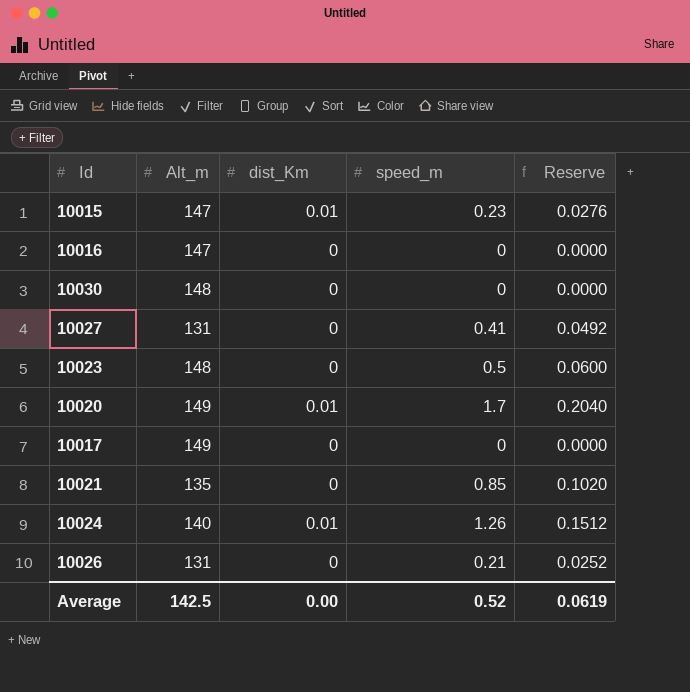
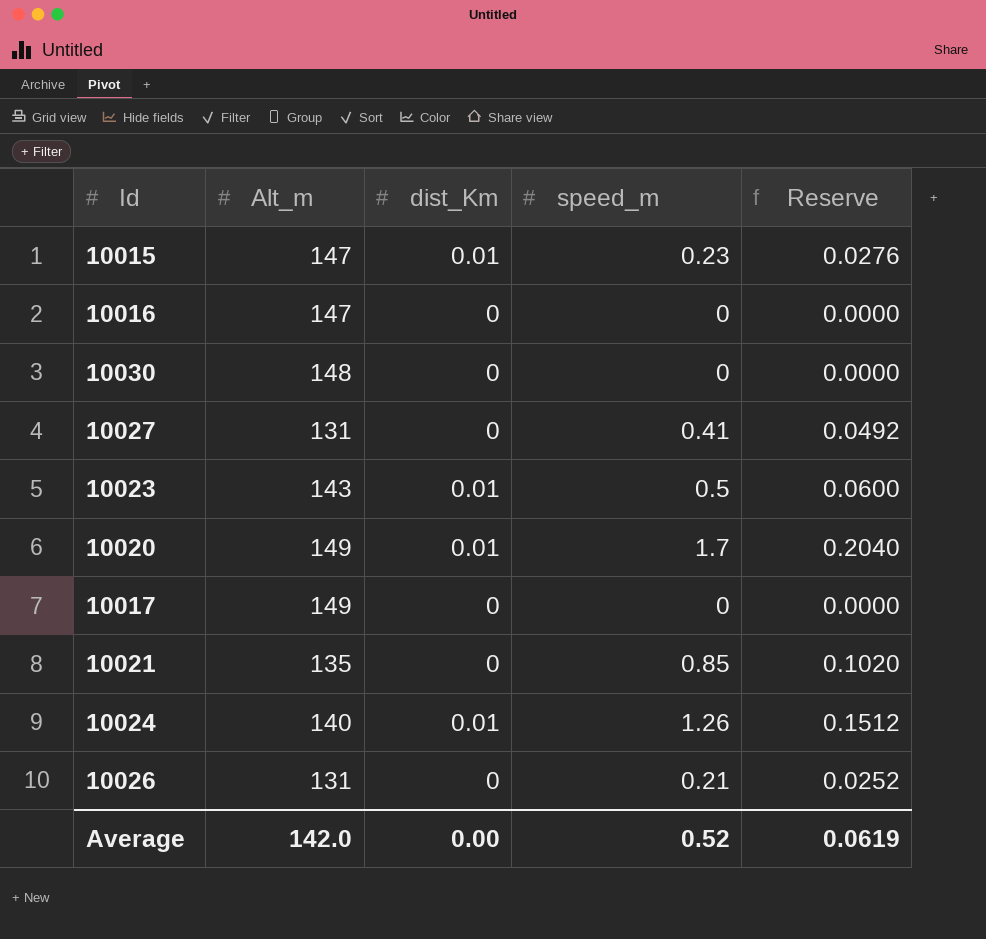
10023 | Alt_m: 148 -> 143
10023 | dist_Km: 0 -> 0.01
Average | Alt_m: 142.5 -> 142.0

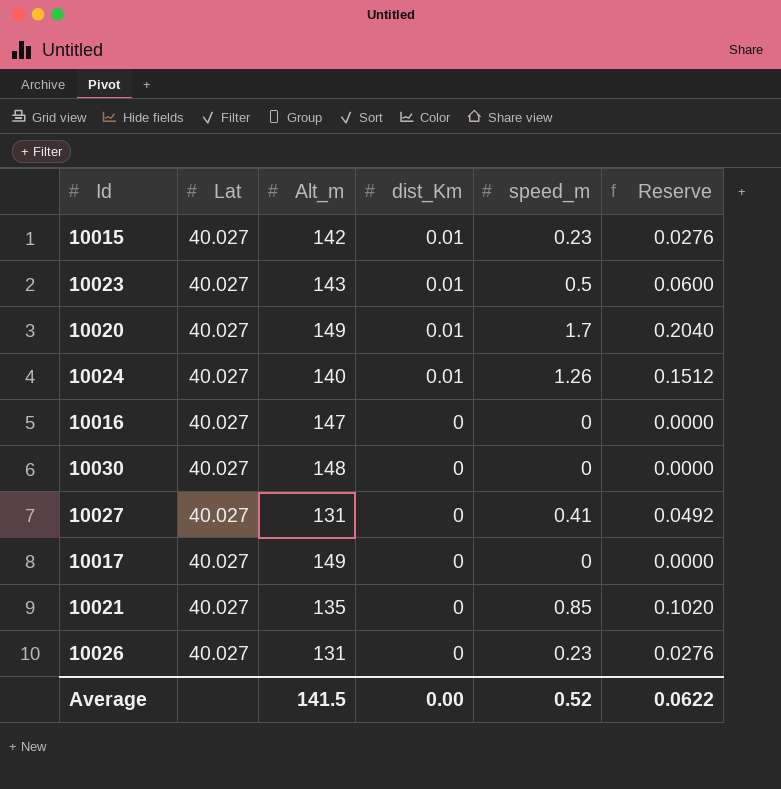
row order: none -> dist_Km descending
column Lat | position: none -> 2
10015 | Alt_m: 147 -> 142
10026 | speed_m: 0.21 -> 0.23
10026 | Reserve: 0.0252 -> 0.0276
Average | Alt_m: 142.0 -> 141.5
Average | Reserve: 0.0619 -> 0.0622

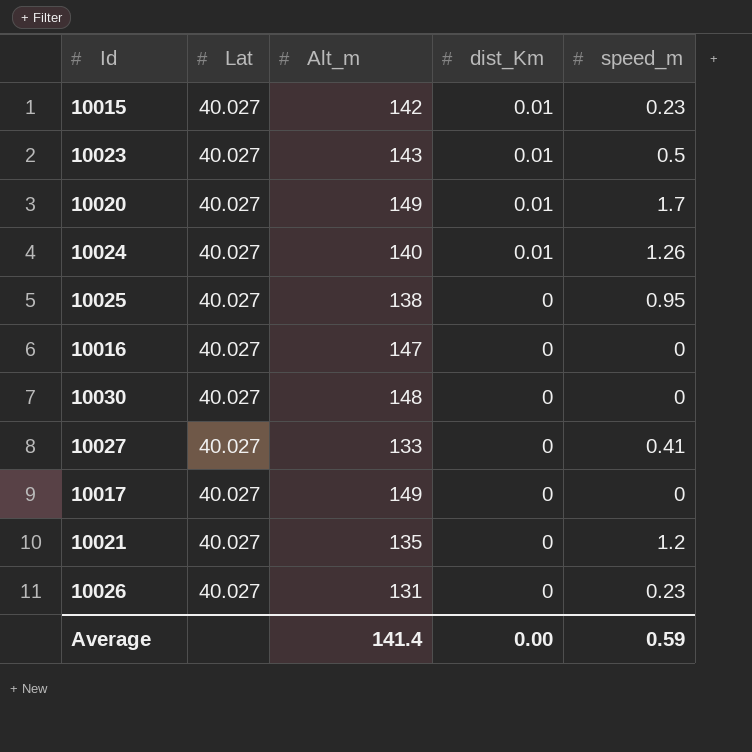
column Reserve | formula: [speed_m] * 0.12 -> none
row 10025: none -> 40.027 | 138 | 0 | 0.95
10027 | Alt_m: 131 -> 133
10021 | speed_m: 0.85 -> 1.2
Average | Alt_m: 141.5 -> 141.4
Average | speed_m: 0.52 -> 0.59

